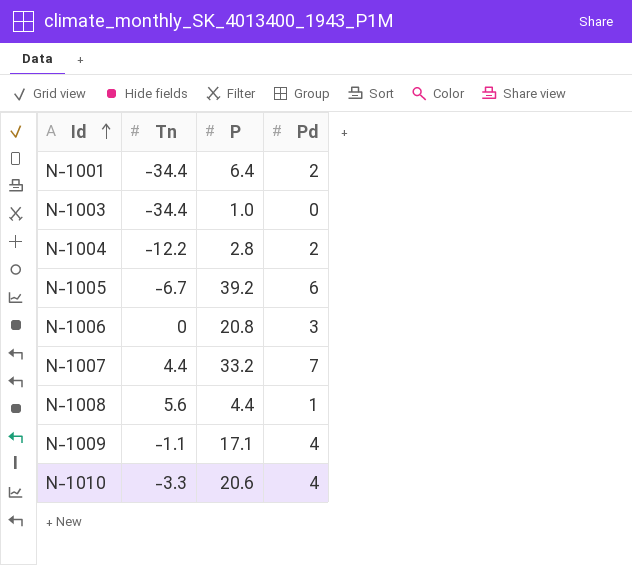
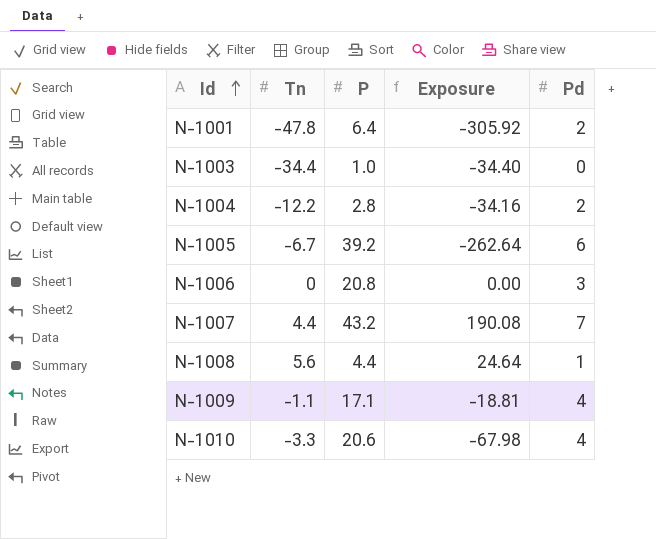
column Exposure | formula: none -> [Tn] * [P]
N-1001 | Tn: -34.4 -> -47.8
N-1007 | P: 33.2 -> 43.2

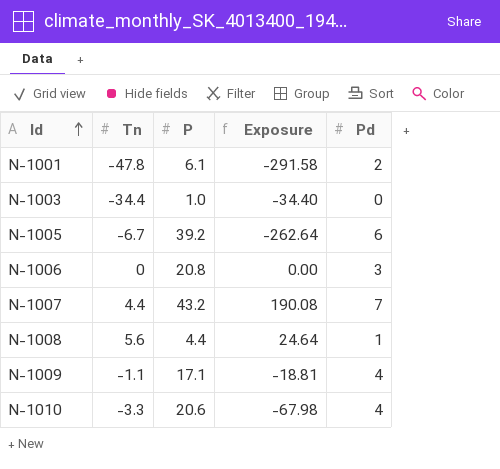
row N-1004: -12.2 | 2.8 | -34.16 | 2 -> none
N-1001 | P: 6.4 -> 6.1
N-1001 | Exposure: -305.92 -> -291.58

